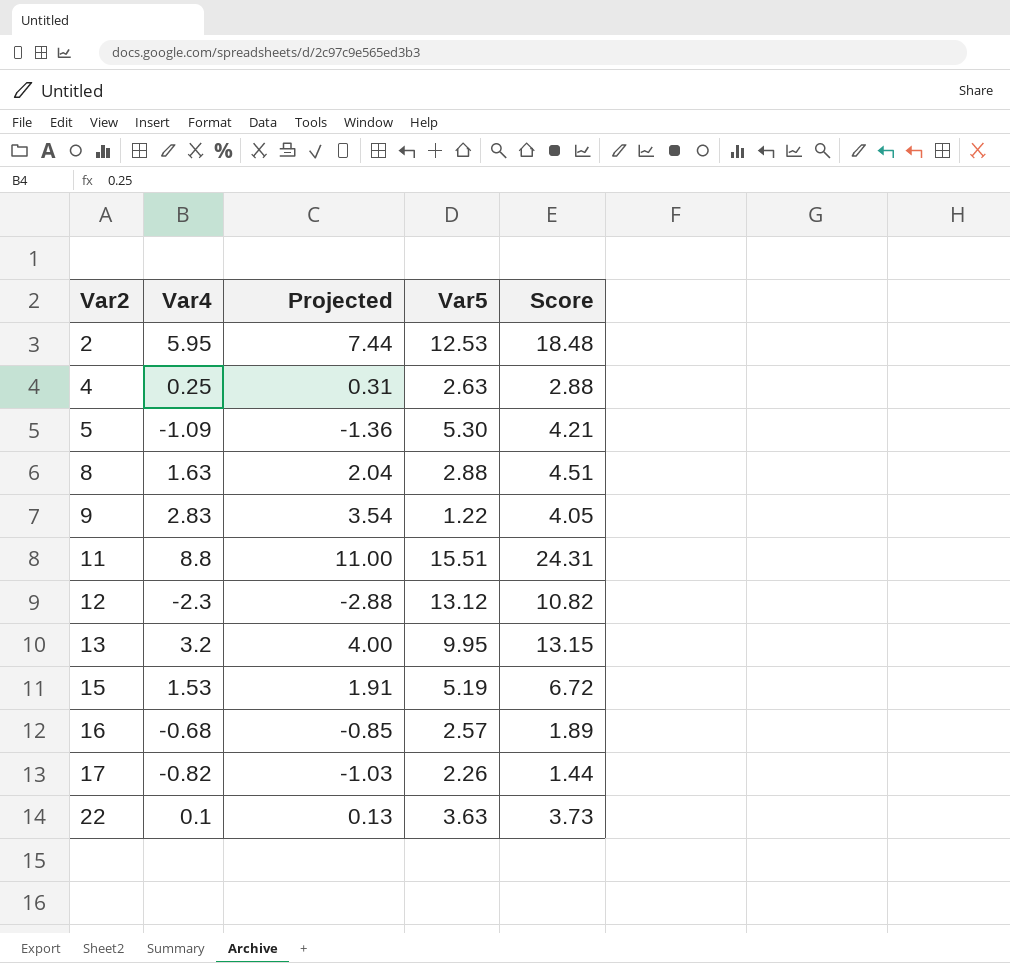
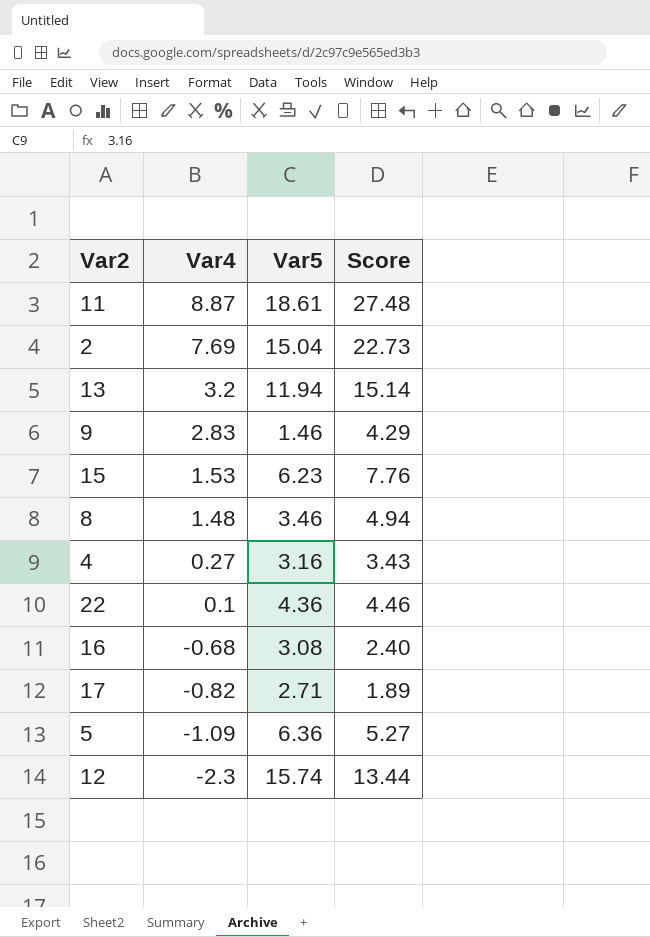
row order: Var2 ascending -> Var4 descending
column Projected | formula: [Var4] * 1.25 -> none
11 | Var4: 8.8 -> 8.87
11 | Var5: 15.51 -> 18.61
11 | Score: 24.31 -> 27.48
2 | Var4: 5.95 -> 7.69
2 | Var5: 12.53 -> 15.04
2 | Score: 18.48 -> 22.73
13 | Var5: 9.95 -> 11.94
13 | Score: 13.15 -> 15.14
9 | Var5: 1.22 -> 1.46
9 | Score: 4.05 -> 4.29
15 | Var5: 5.19 -> 6.23
15 | Score: 6.72 -> 7.76
8 | Var4: 1.63 -> 1.48
8 | Var5: 2.88 -> 3.46
8 | Score: 4.51 -> 4.94
4 | Var4: 0.25 -> 0.27
4 | Var5: 2.63 -> 3.16
4 | Score: 2.88 -> 3.43
22 | Var5: 3.63 -> 4.36
22 | Score: 3.73 -> 4.46
16 | Var5: 2.57 -> 3.08
16 | Score: 1.89 -> 2.40
17 | Var5: 2.26 -> 2.71
17 | Score: 1.44 -> 1.89
5 | Var5: 5.30 -> 6.36
5 | Score: 4.21 -> 5.27
12 | Var5: 13.12 -> 15.74
12 | Score: 10.82 -> 13.44

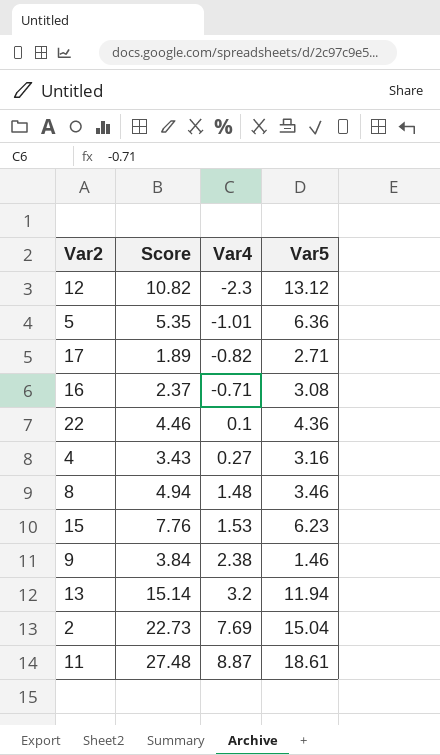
row order: Var4 descending -> Var4 ascending
column Score | position: 4 -> 2
12 | Score: 13.44 -> 10.82
12 | Var5: 15.74 -> 13.12
5 | Score: 5.27 -> 5.35
5 | Var4: -1.09 -> -1.01
16 | Score: 2.40 -> 2.37
16 | Var4: -0.68 -> -0.71
9 | Score: 4.29 -> 3.84
9 | Var4: 2.83 -> 2.38

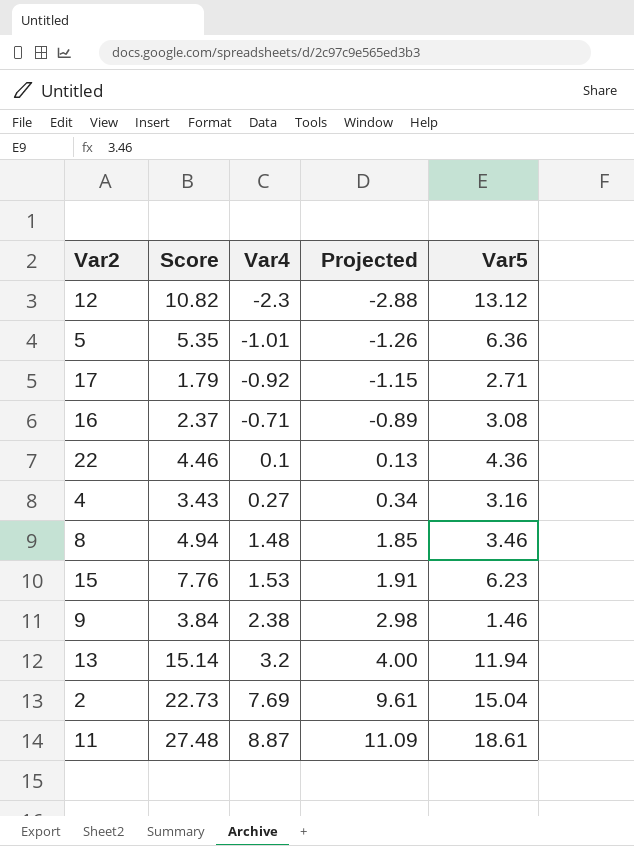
column Projected | formula: none -> [Var4] * 1.25
17 | Score: 1.89 -> 1.79
17 | Var4: -0.82 -> -0.92

